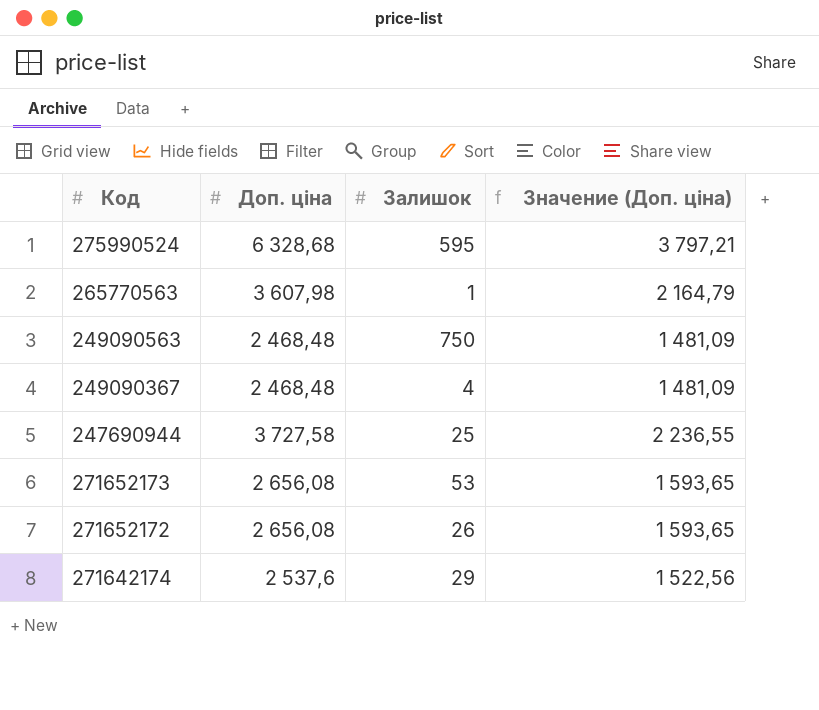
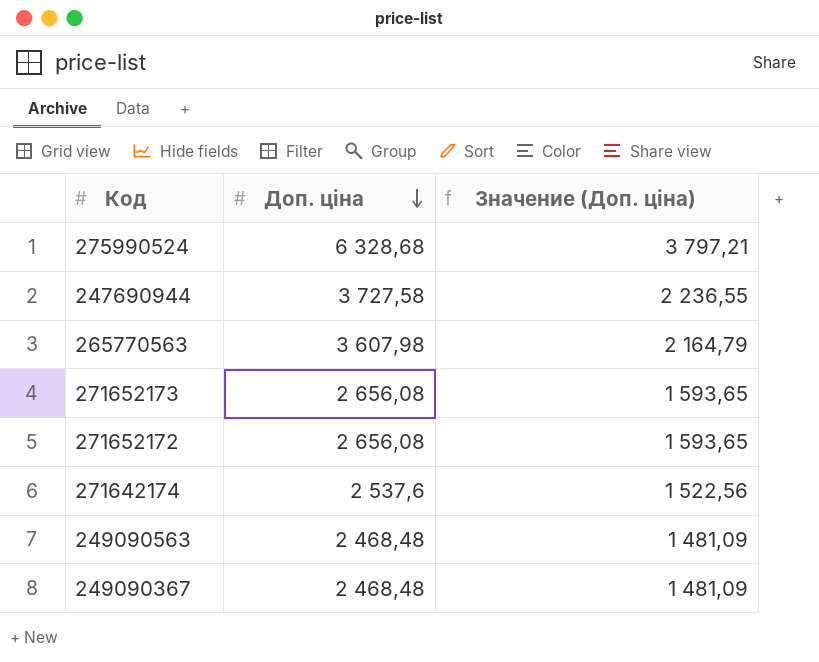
row order: none -> Доп. ціна descending
column Залишок | position: 3 -> none

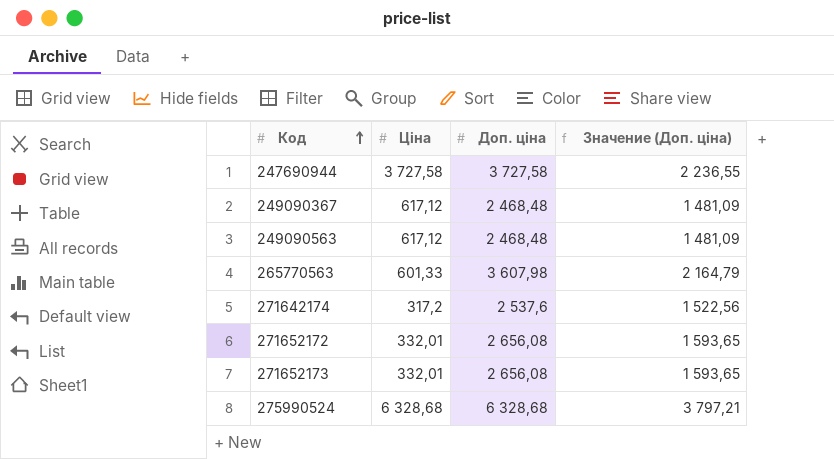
row order: Доп. ціна descending -> Код ascending
column Ціна | position: none -> 2

